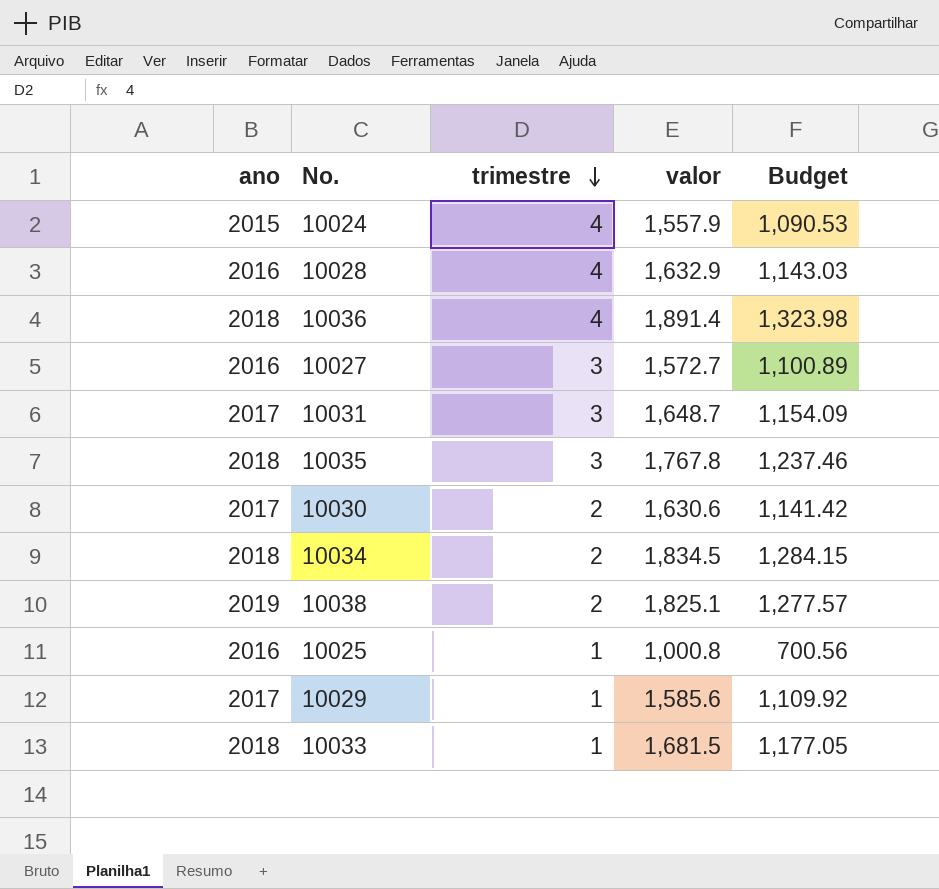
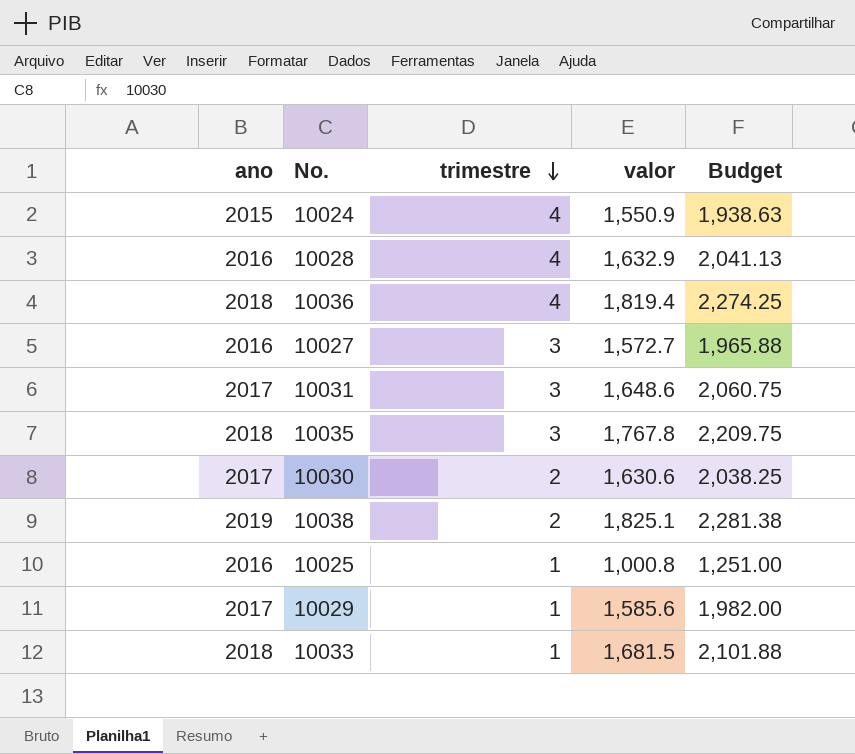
column Budget | formula: [valor] * 0.7 -> [valor] * 1.25
row 10034: 2018 | 2 | 1,834.5 | 1,284.15 -> none
10024 | valor: 1,557.9 -> 1,550.9
10036 | valor: 1,891.4 -> 1,819.4
10031 | valor: 1,648.7 -> 1,648.6

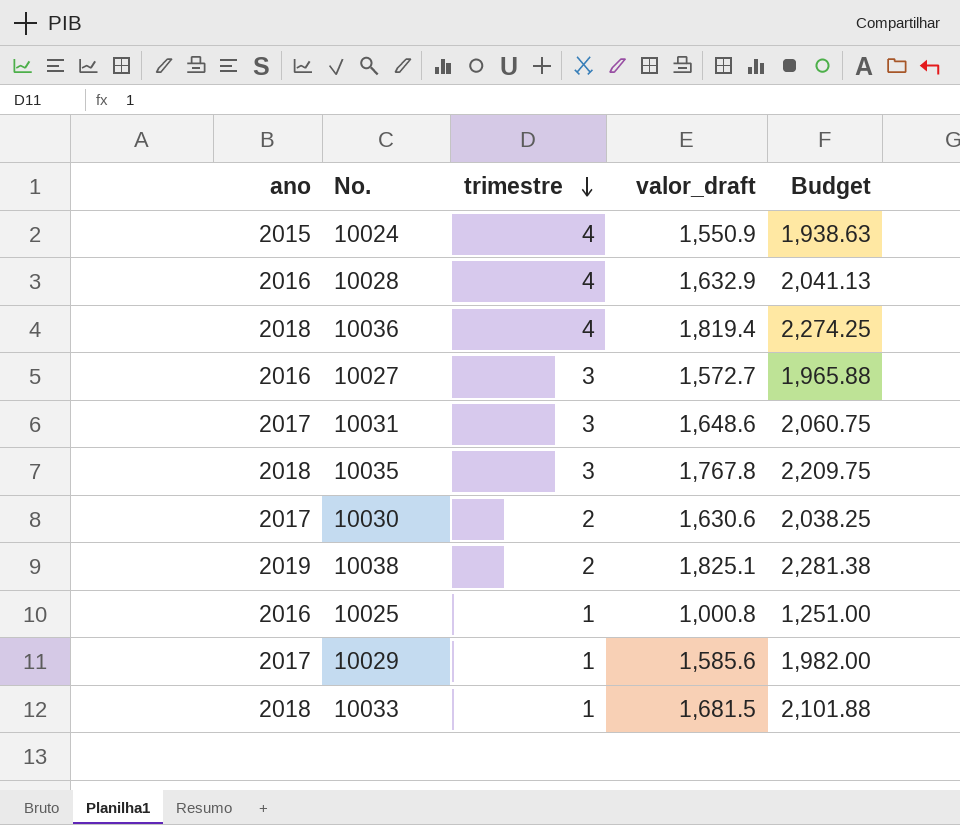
column name: valor -> valor_draft

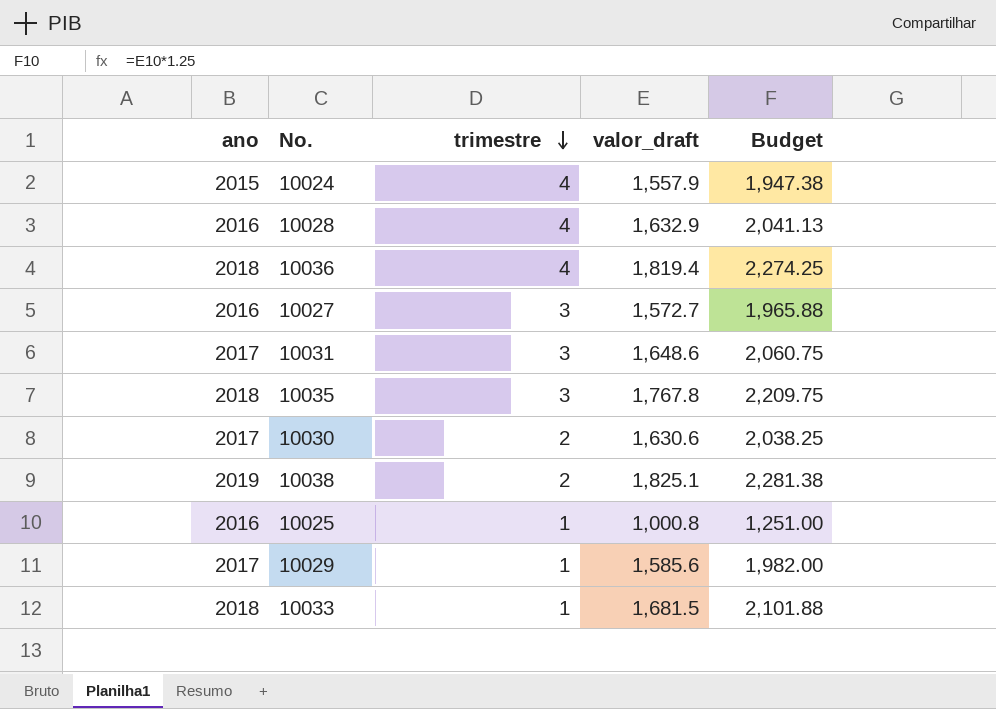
10024 | valor_draft: 1,550.9 -> 1,557.9
10024 | Budget: 1,938.63 -> 1,947.38

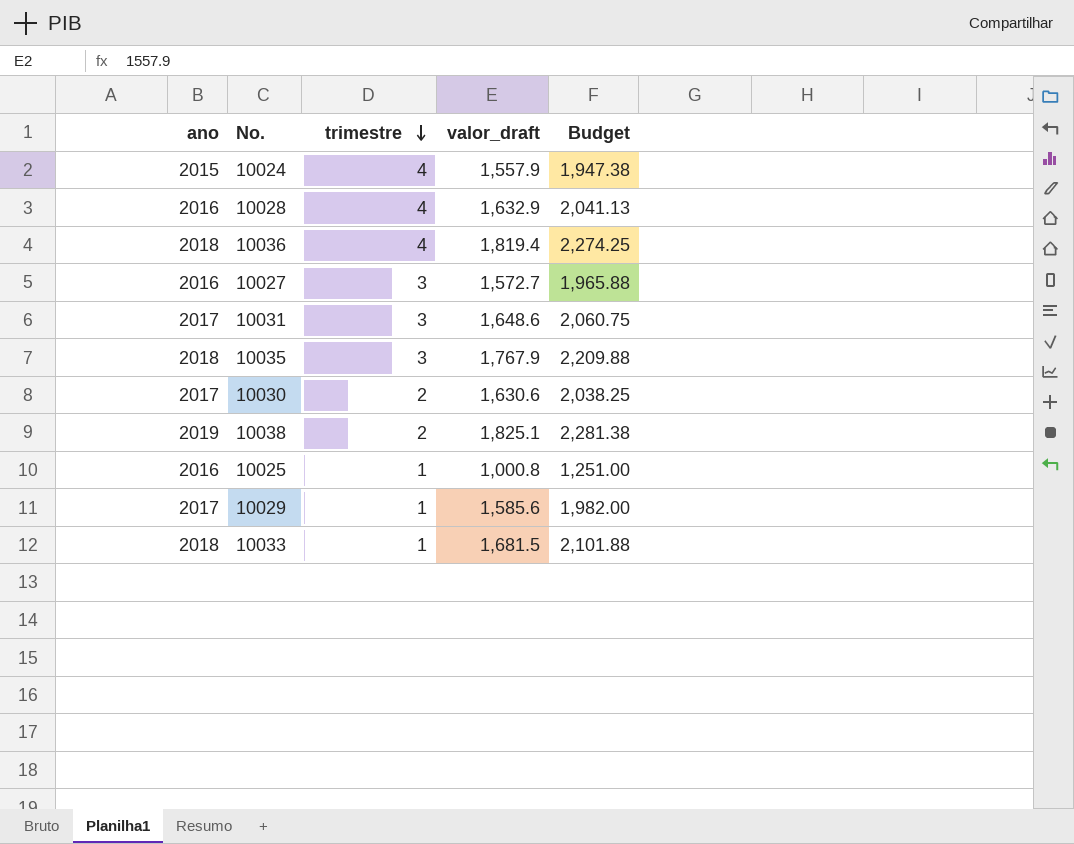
10035 | valor_draft: 1,767.8 -> 1,767.9
10035 | Budget: 2,209.75 -> 2,209.88

